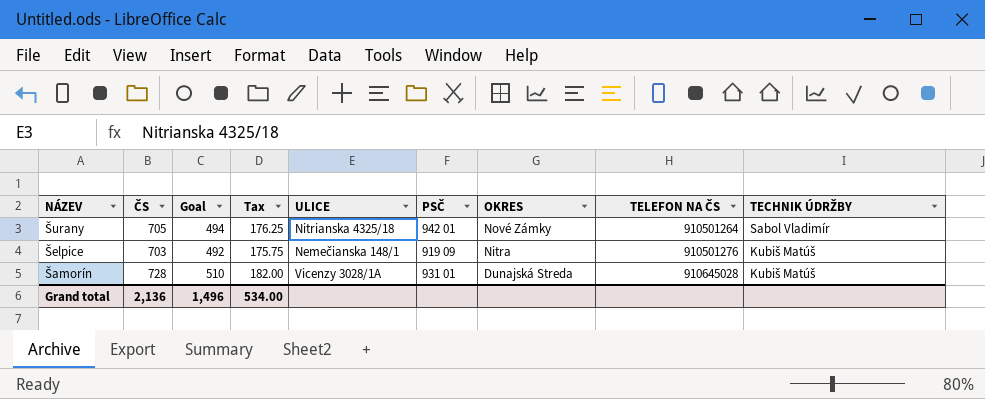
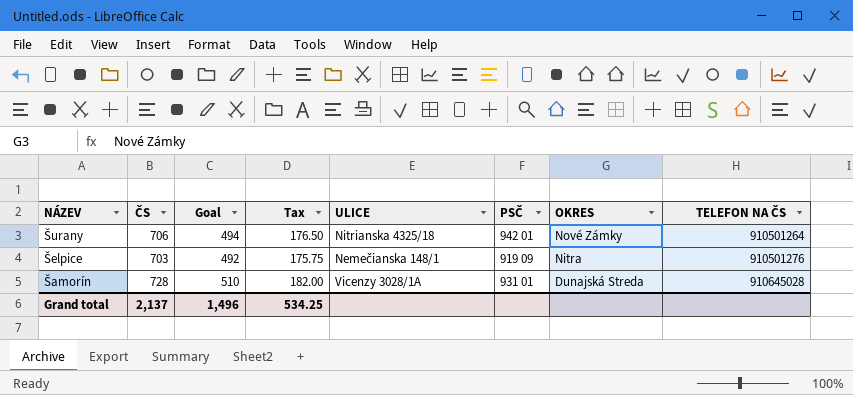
column TECHNIK ÚDRŽBY | position: 9 -> none
Šurany | ČS: 705 -> 706
Šurany | Tax: 176.25 -> 176.50
Grand total | ČS: 2,136 -> 2,137
Grand total | Tax: 534.00 -> 534.25

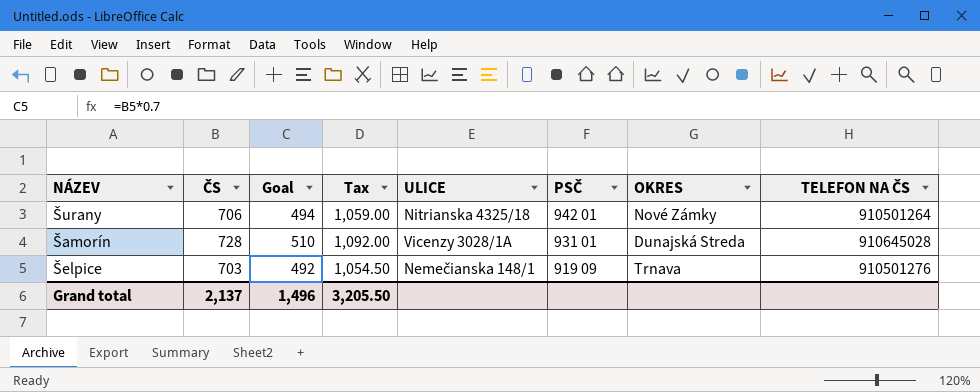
row order: NÁZEV descending -> PSČ descending
column Tax | formula: [ČS] * 0.25 -> [ČS] * 1.5
Šelpice | OKRES: Nitra -> Trnava
Grand total | Tax: 534.25 -> 3,205.50

